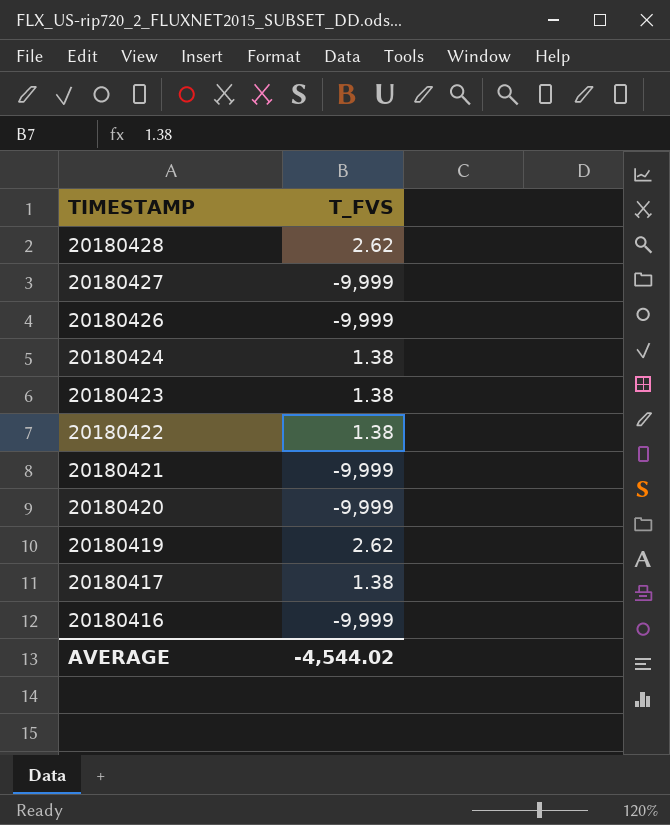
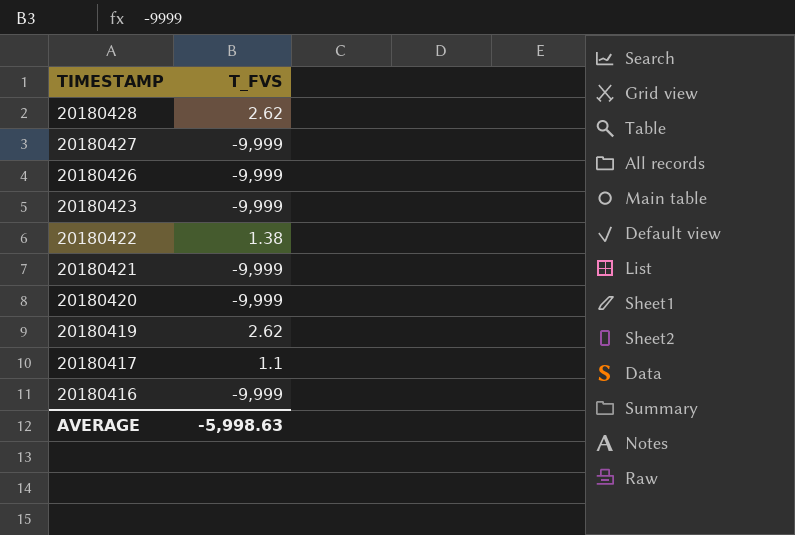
row 20180424: 1.38 -> none
20180423 | T_FVS: 1.38 -> -9,999
20180417 | T_FVS: 1.38 -> 1.1
AVERAGE | T_FVS: -4,544.02 -> -5,998.63

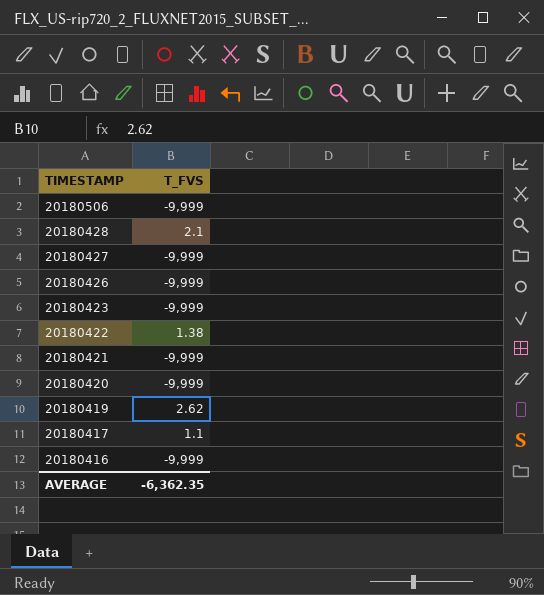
row 20180506: none -> -9,999
20180428 | T_FVS: 2.62 -> 2.1
AVERAGE | T_FVS: -5,998.63 -> -6,362.35

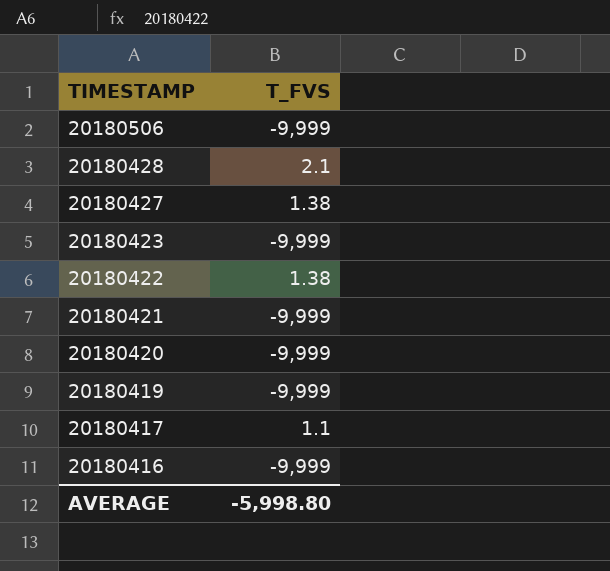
row 20180426: -9,999 -> none
20180427 | T_FVS: -9,999 -> 1.38
20180419 | T_FVS: 2.62 -> -9,999
AVERAGE | T_FVS: -6,362.35 -> -5,998.80

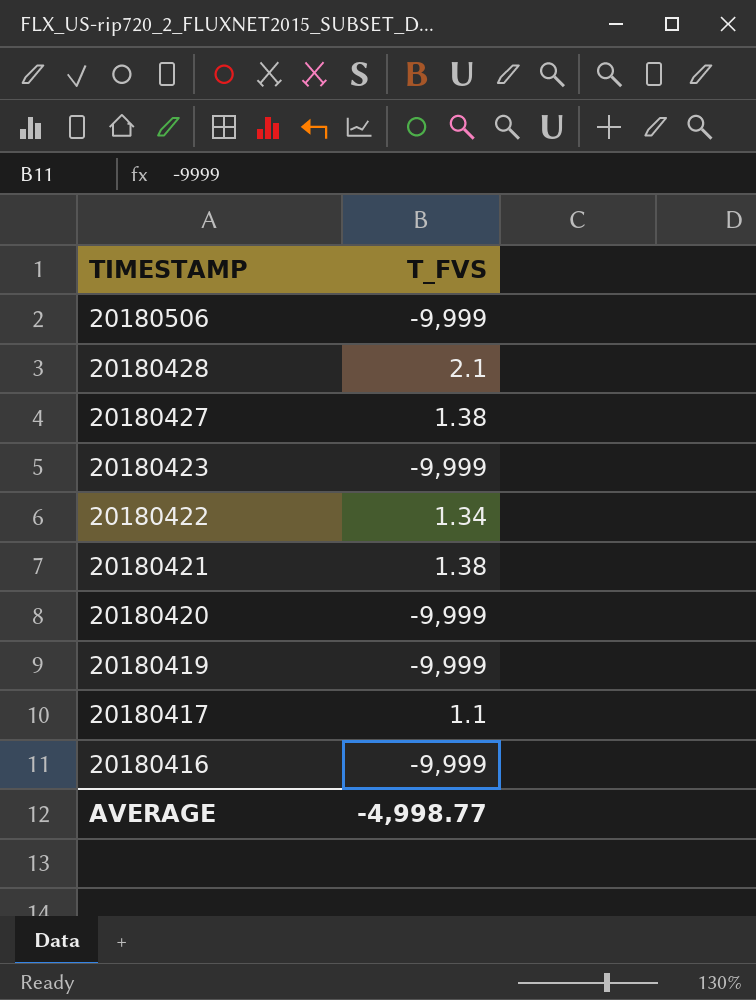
20180422 | T_FVS: 1.38 -> 1.34
20180421 | T_FVS: -9,999 -> 1.38
AVERAGE | T_FVS: -5,998.80 -> -4,998.77

